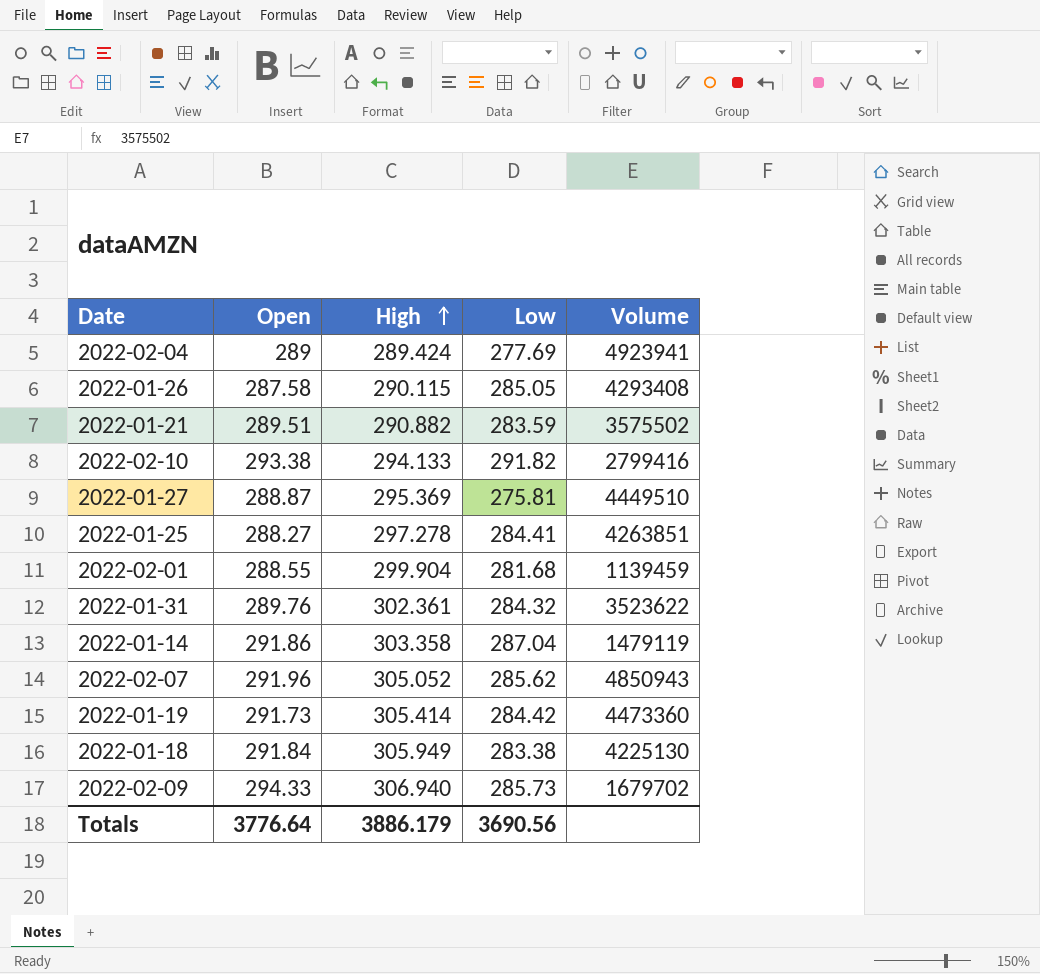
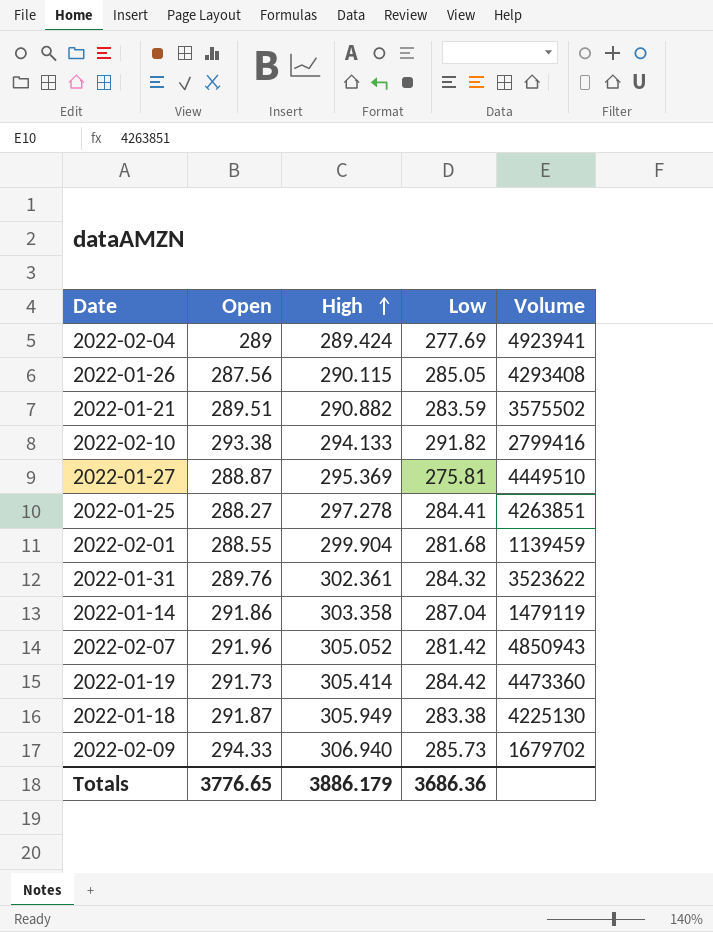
2022-01-26 | Open: 287.58 -> 287.56
2022-02-07 | Low: 285.62 -> 281.42
2022-01-18 | Open: 291.84 -> 291.87
Totals | Open: 3776.64 -> 3776.65
Totals | Low: 3690.56 -> 3686.36

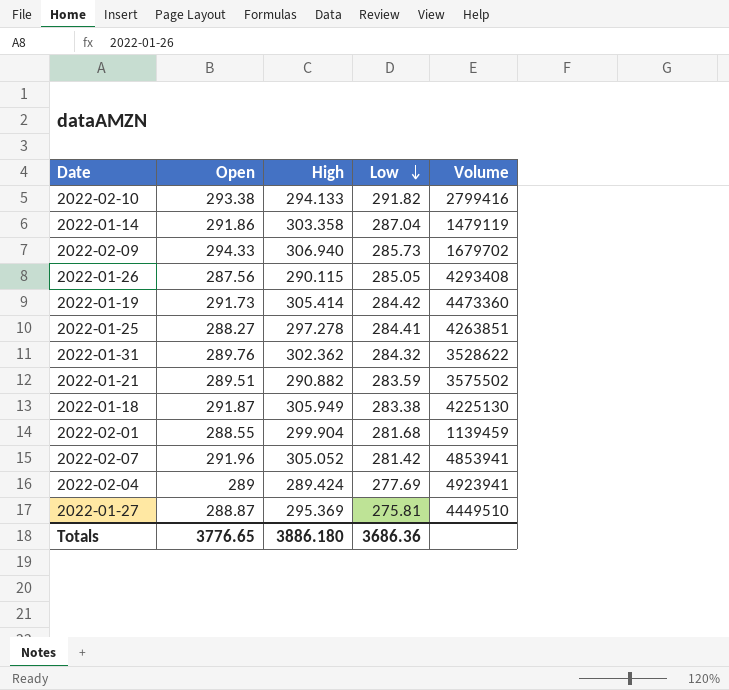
row order: High ascending -> Low descending
2022-01-31 | High: 302.361 -> 302.362
2022-01-31 | Volume: 3523622 -> 3528622
2022-02-07 | Volume: 4850943 -> 4853941
Totals | High: 3886.179 -> 3886.180

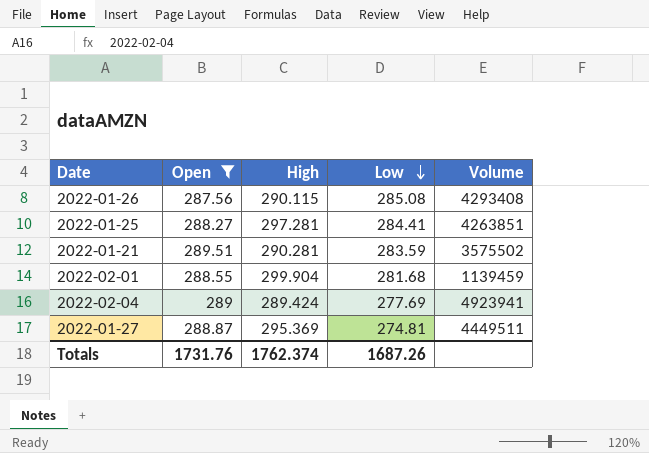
filter: none -> Open <= 289.51
2022-01-26 | Low: 285.05 -> 285.08
2022-01-25 | High: 297.278 -> 297.281
2022-01-21 | High: 290.882 -> 290.281
2022-01-27 | Low: 275.81 -> 274.81
2022-01-27 | Volume: 4449510 -> 4449511
Totals | Open: 3776.65 -> 1731.76
Totals | High: 3886.180 -> 1762.374
Totals | Low: 3686.36 -> 1687.26

